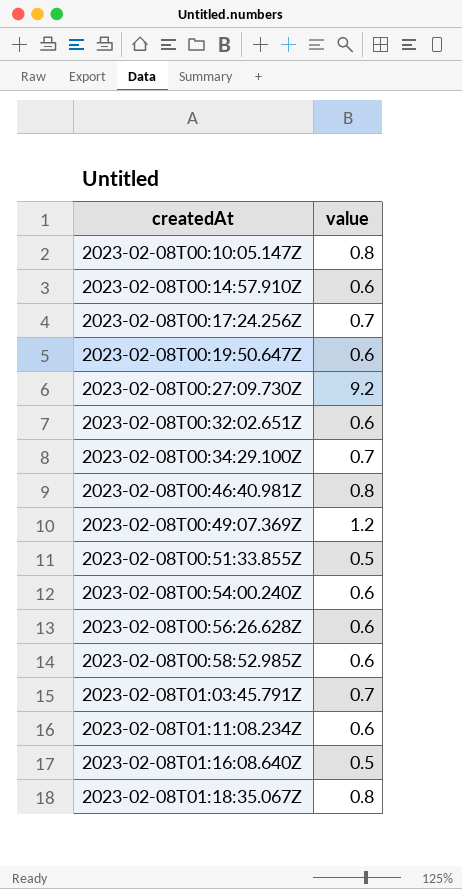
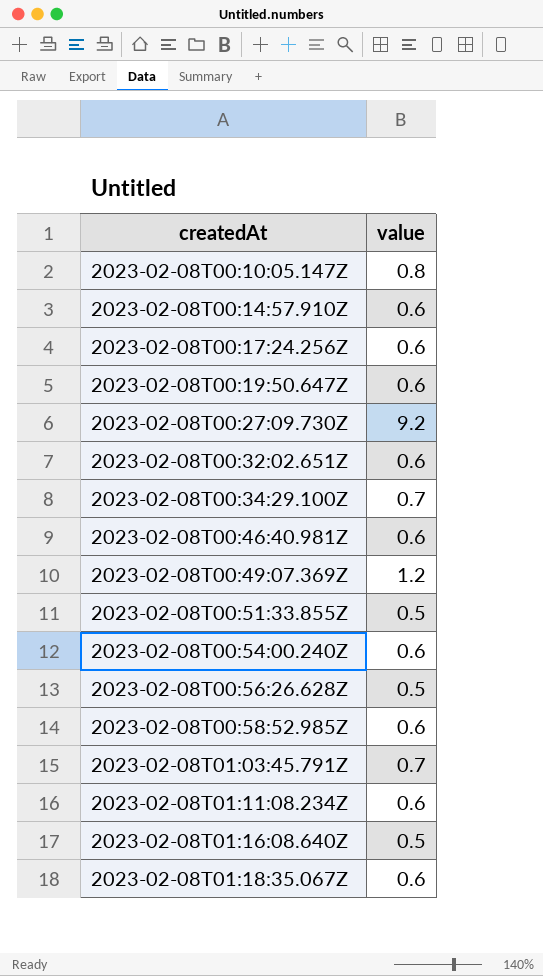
2023-02-08T00:17:24.256Z | value: 0.7 -> 0.6
2023-02-08T00:46:40.981Z | value: 0.8 -> 0.6
2023-02-08T00:56:26.628Z | value: 0.6 -> 0.5
2023-02-08T01:18:35.067Z | value: 0.8 -> 0.6

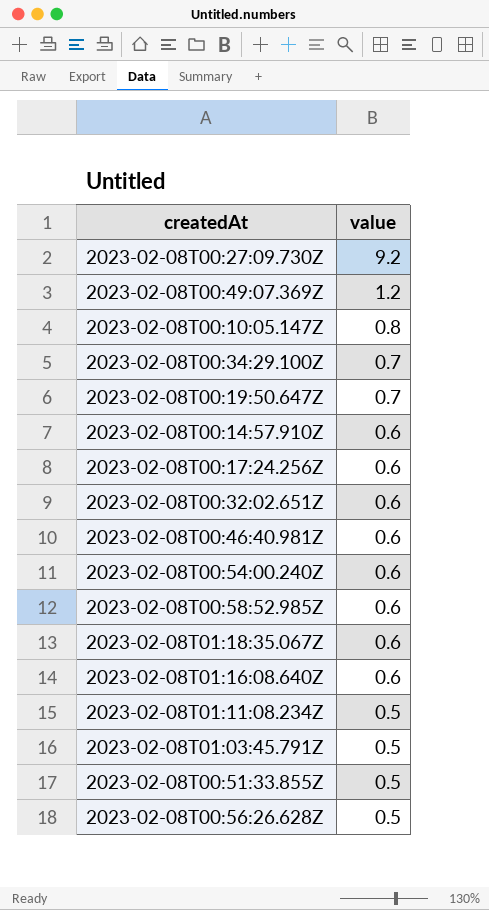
row order: createdAt ascending -> value descending
2023-02-08T00:19:50.647Z | value: 0.6 -> 0.7
2023-02-08T01:16:08.640Z | value: 0.5 -> 0.6
2023-02-08T01:11:08.234Z | value: 0.6 -> 0.5
2023-02-08T01:03:45.791Z | value: 0.7 -> 0.5

